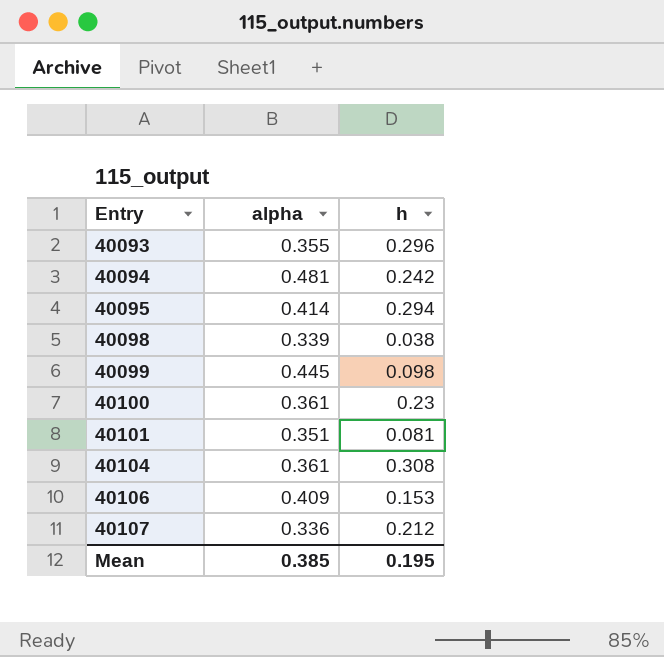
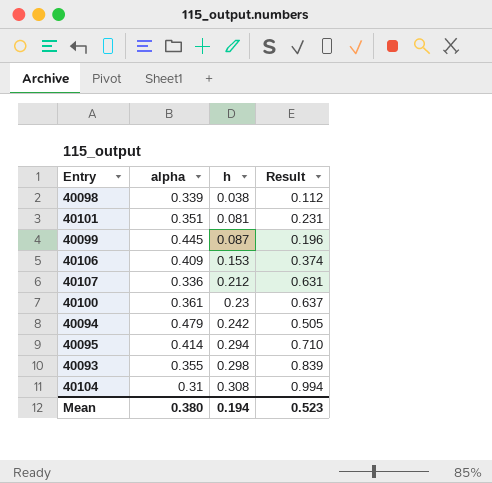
row order: Entry ascending -> h ascending
column Result | formula: none -> [h] / [alpha]
40099 | h: 0.098 -> 0.087
40094 | alpha: 0.481 -> 0.479
40093 | h: 0.296 -> 0.298
40104 | alpha: 0.361 -> 0.31
Mean | alpha: 0.385 -> 0.380
Mean | h: 0.195 -> 0.194

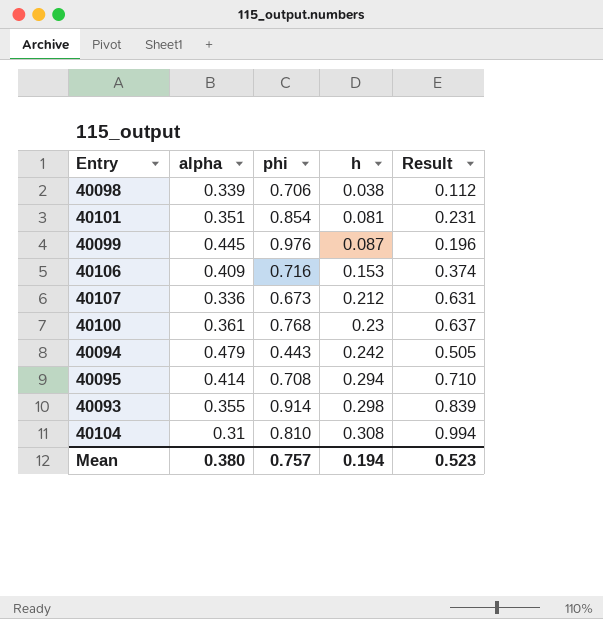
column phi | position: none -> 3

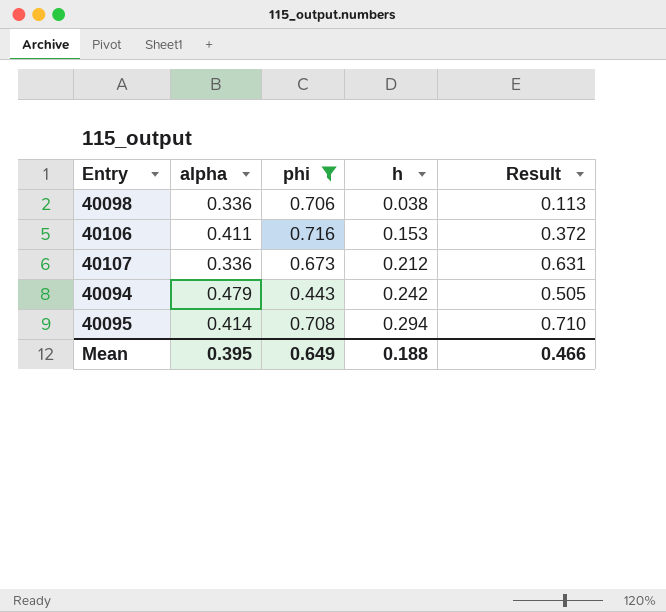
filter: none -> phi <= 0.716
40098 | alpha: 0.339 -> 0.336
40098 | Result: 0.112 -> 0.113
40106 | alpha: 0.409 -> 0.411
40106 | Result: 0.374 -> 0.372
Mean | alpha: 0.380 -> 0.395
Mean | phi: 0.757 -> 0.649
Mean | h: 0.194 -> 0.188
Mean | Result: 0.523 -> 0.466

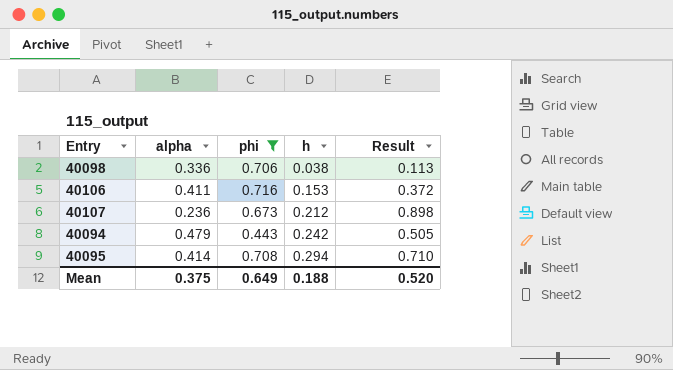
40107 | alpha: 0.336 -> 0.236
40107 | Result: 0.631 -> 0.898
Mean | alpha: 0.395 -> 0.375
Mean | Result: 0.466 -> 0.520

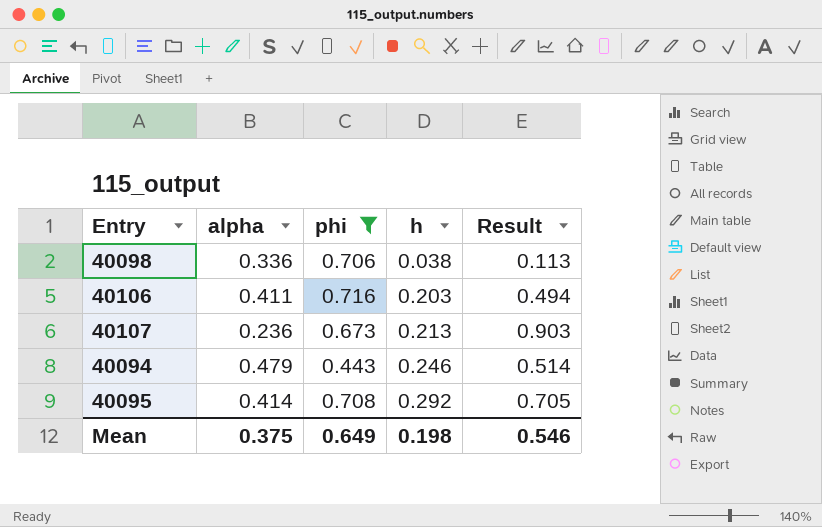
40106 | h: 0.153 -> 0.203
40106 | Result: 0.372 -> 0.494
40107 | h: 0.212 -> 0.213
40107 | Result: 0.898 -> 0.903
40094 | h: 0.242 -> 0.246
40094 | Result: 0.505 -> 0.514
40095 | h: 0.294 -> 0.292
40095 | Result: 0.710 -> 0.705
Mean | h: 0.188 -> 0.198
Mean | Result: 0.520 -> 0.546

